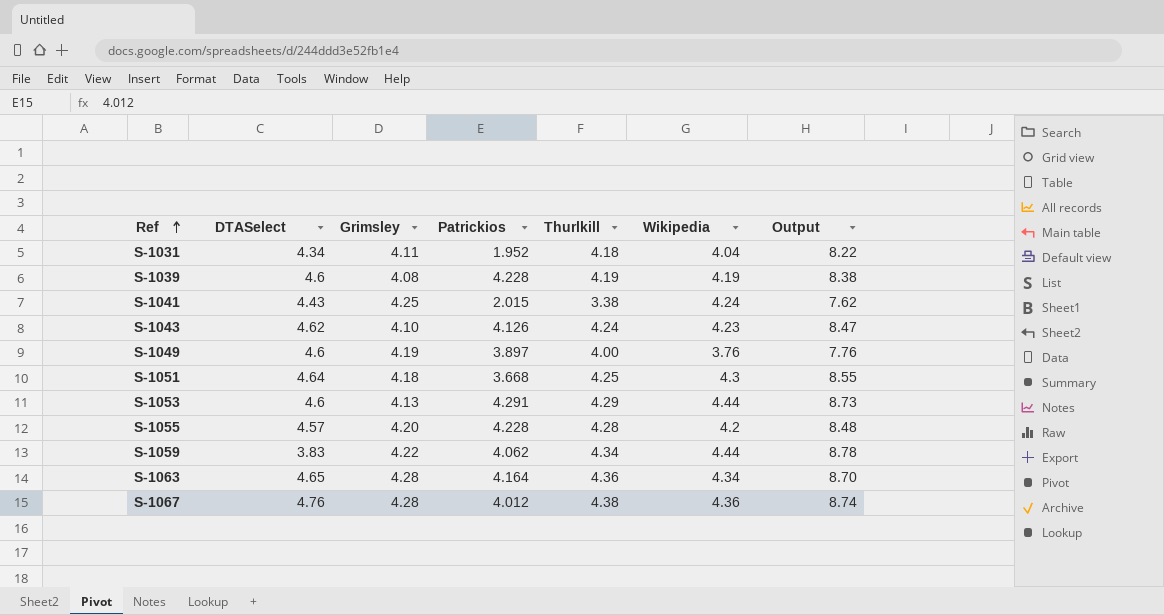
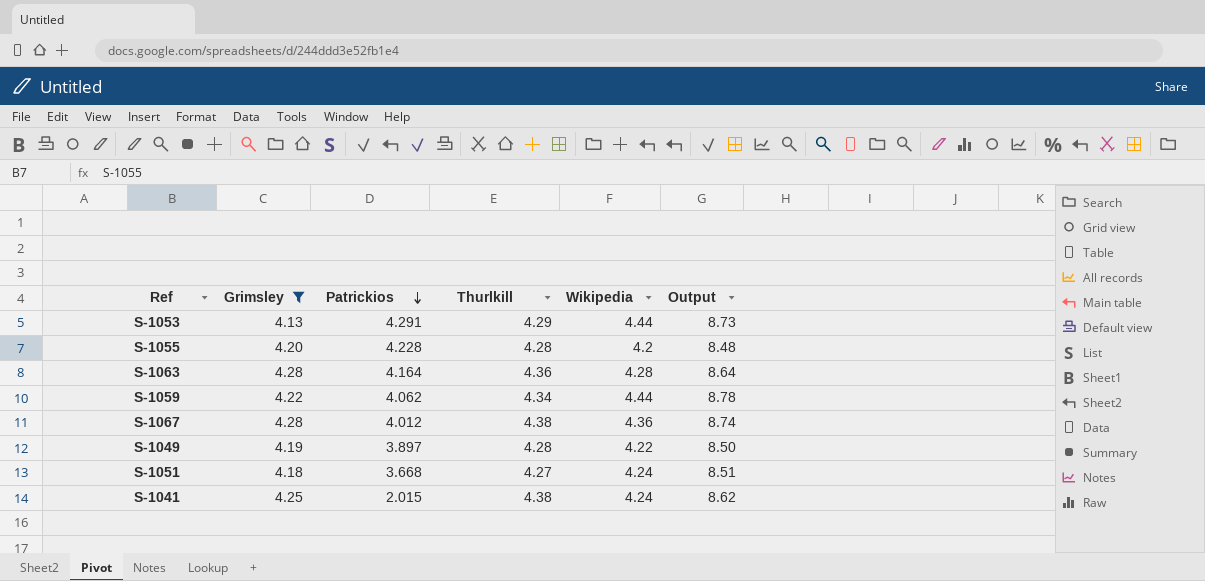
filter: none -> Grimsley >= 4.13
row order: Ref ascending -> Patrickios descending
column DTASelect | position: 2 -> none
S-1063 | Wikipedia: 4.34 -> 4.28
S-1063 | Output: 8.70 -> 8.64
S-1049 | Thurlkill: 4.00 -> 4.28
S-1049 | Wikipedia: 3.76 -> 4.22
S-1049 | Output: 7.76 -> 8.50
S-1051 | Thurlkill: 4.25 -> 4.27
S-1051 | Wikipedia: 4.3 -> 4.24
S-1051 | Output: 8.55 -> 8.51
S-1041 | Thurlkill: 3.38 -> 4.38
S-1041 | Output: 7.62 -> 8.62

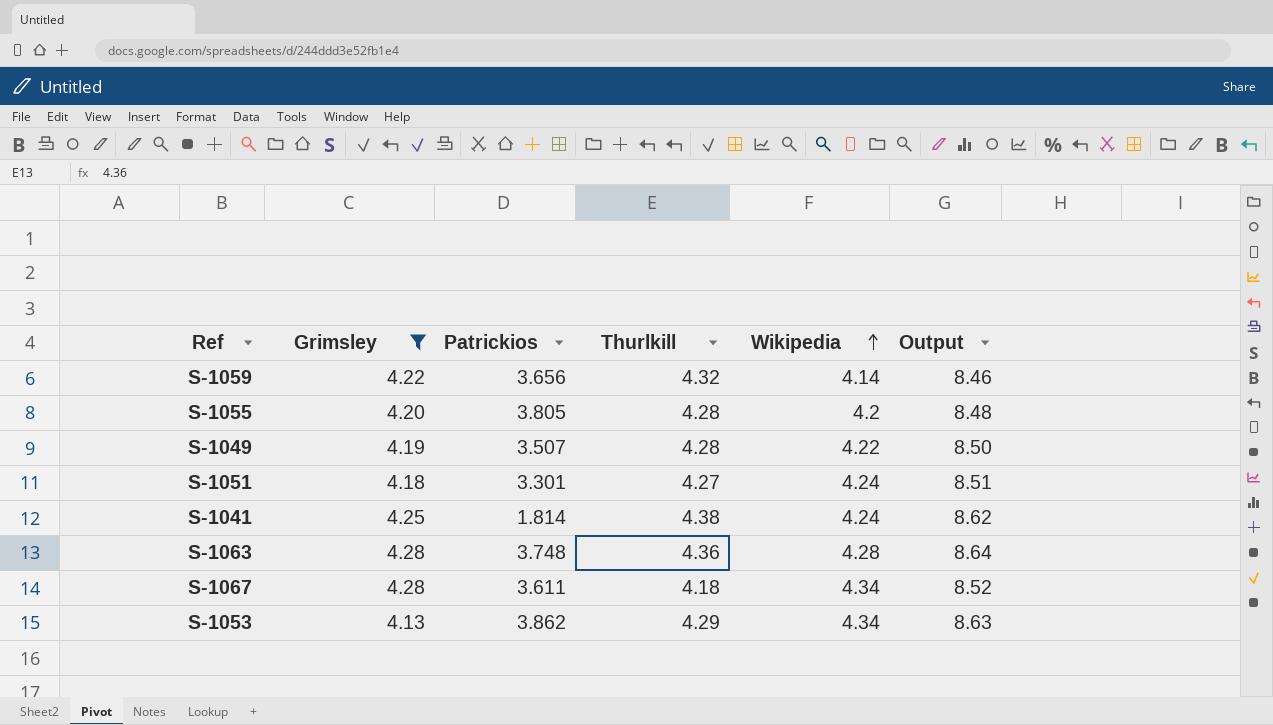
row order: Patrickios descending -> Wikipedia ascending
S-1059 | Patrickios: 4.062 -> 3.656
S-1059 | Thurlkill: 4.34 -> 4.32
S-1059 | Wikipedia: 4.44 -> 4.14
S-1059 | Output: 8.78 -> 8.46
S-1055 | Patrickios: 4.228 -> 3.805
S-1049 | Patrickios: 3.897 -> 3.507
S-1051 | Patrickios: 3.668 -> 3.301
S-1041 | Patrickios: 2.015 -> 1.814
S-1063 | Patrickios: 4.164 -> 3.748
S-1067 | Patrickios: 4.012 -> 3.611
S-1067 | Thurlkill: 4.38 -> 4.18
S-1067 | Wikipedia: 4.36 -> 4.34
S-1067 | Output: 8.74 -> 8.52
S-1053 | Patrickios: 4.291 -> 3.862
S-1053 | Wikipedia: 4.44 -> 4.34
S-1053 | Output: 8.73 -> 8.63

